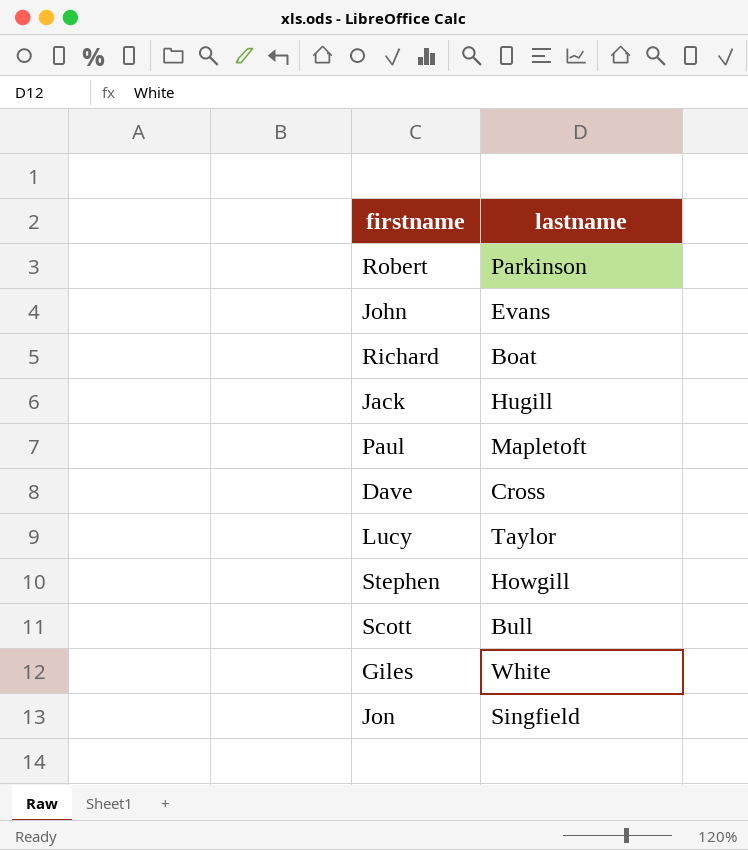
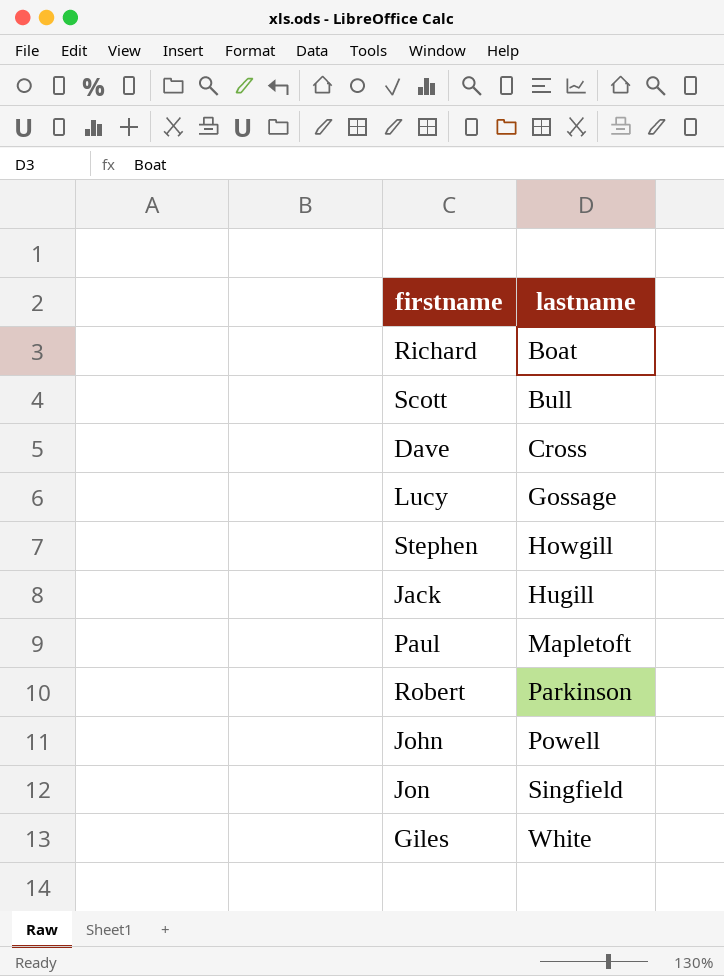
row order: none -> lastname ascending
Lucy | lastname: Taylor -> Gossage
John | lastname: Evans -> Powell

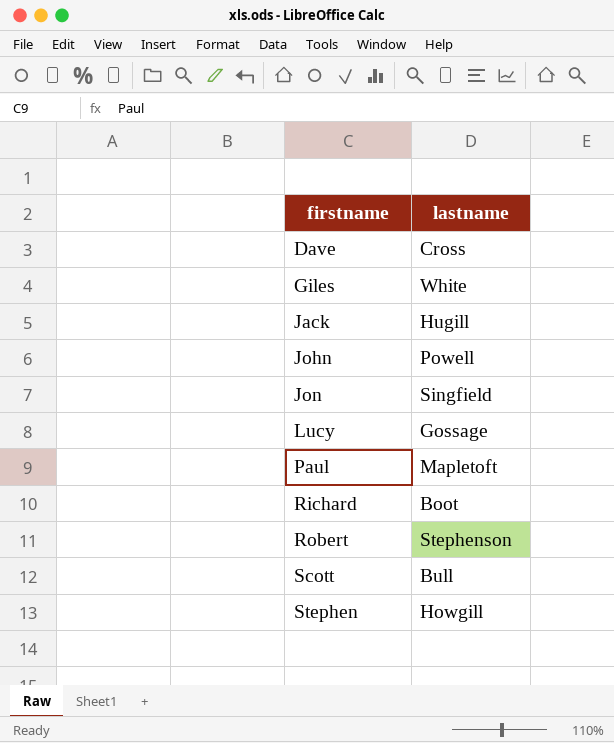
row order: lastname ascending -> firstname ascending
Richard | lastname: Boat -> Boot
Robert | lastname: Parkinson -> Stephenson

